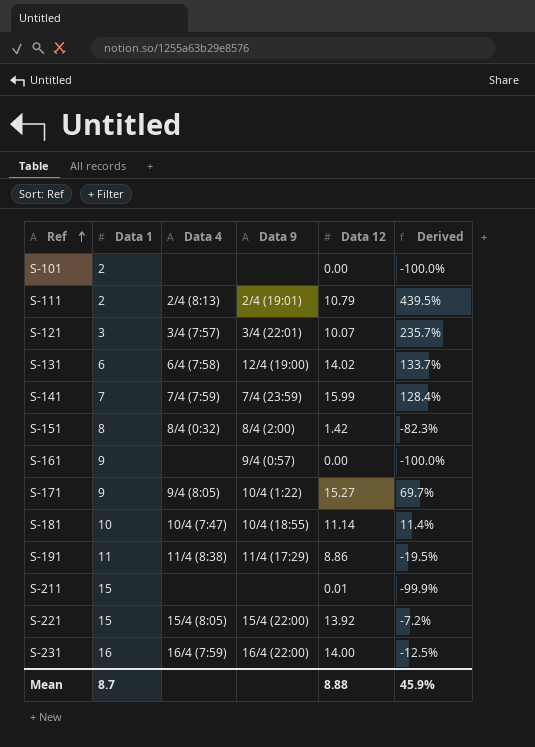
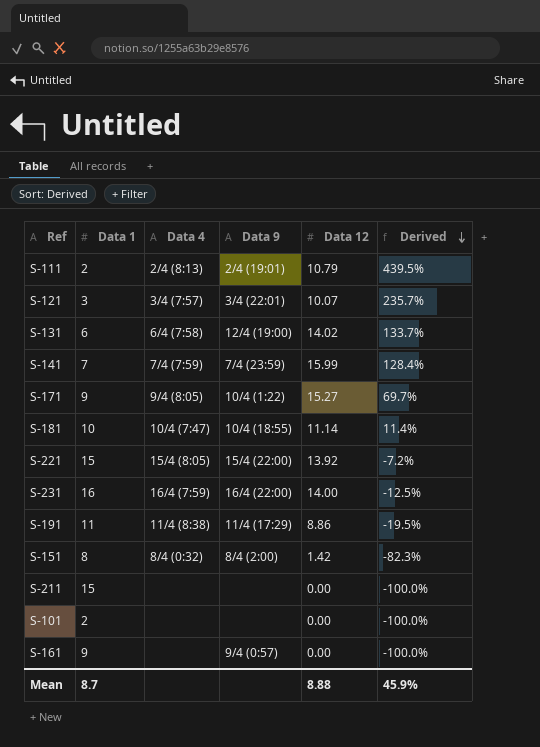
row order: Ref ascending -> Derived descending
S-211 | Data 12: 0.01 -> 0.00
S-211 | Derived: -99.9% -> -100.0%

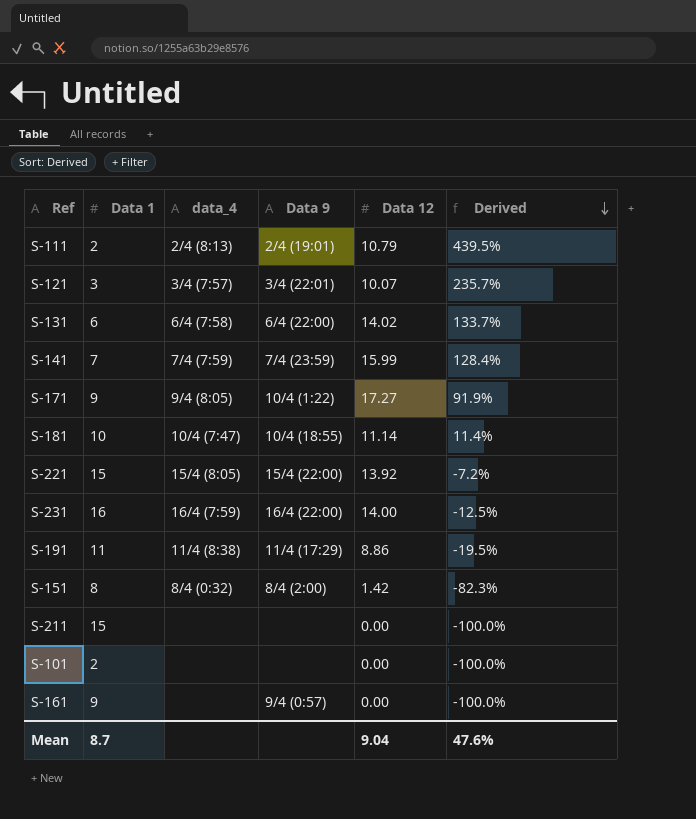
column name: Data 4 -> data_4
S-131 | Data 9: 12/4 (19:00) -> 6/4 (22:00)
S-171 | Data 12: 15.27 -> 17.27
S-171 | Derived: 69.7% -> 91.9%
Mean | Data 12: 8.88 -> 9.04
Mean | Derived: 45.9% -> 47.6%

